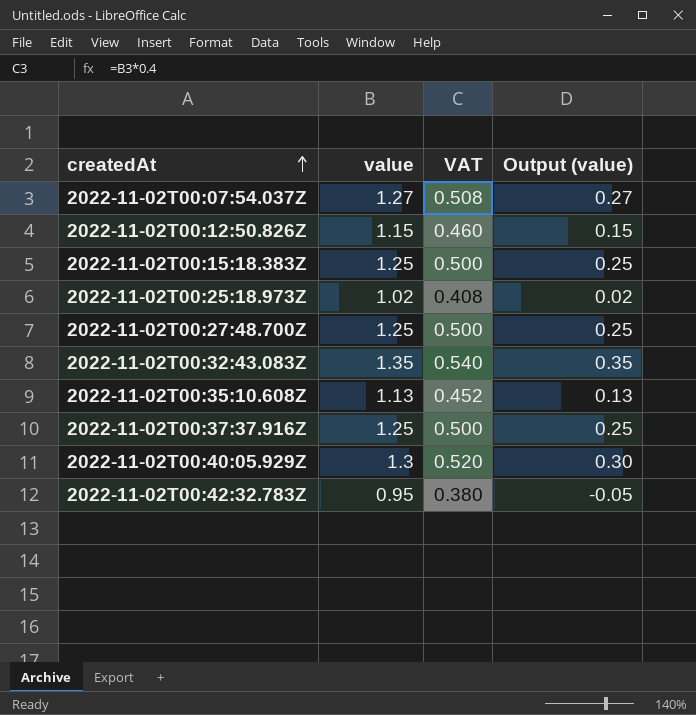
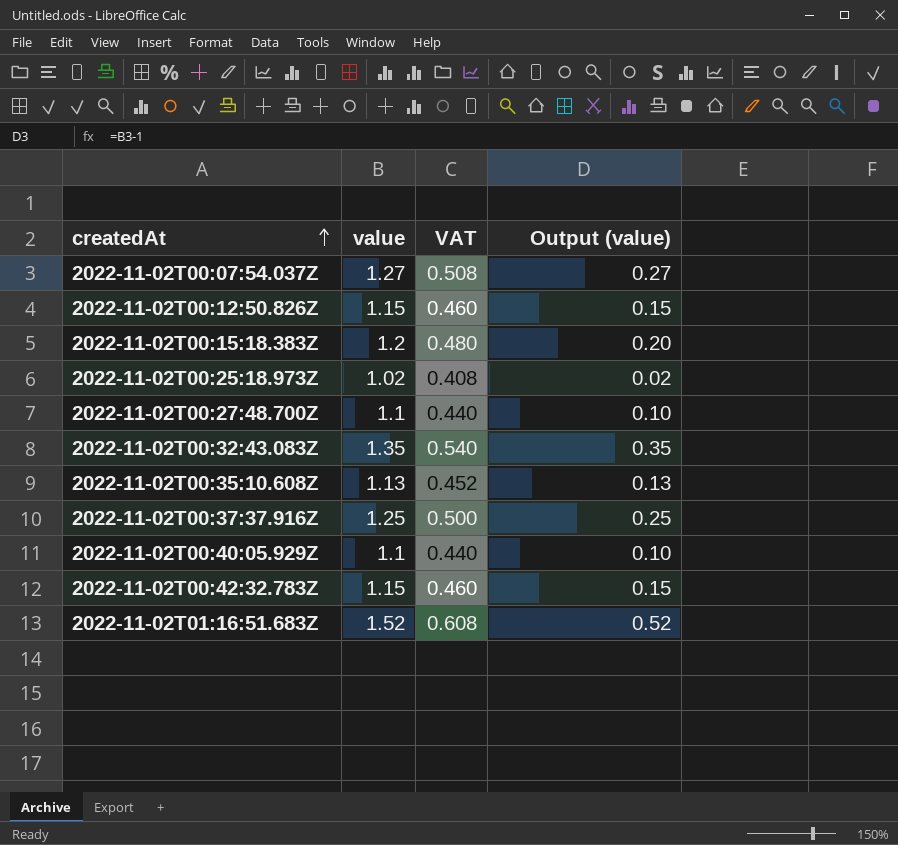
2022-11-02T00:15:18.383Z | value: 1.25 -> 1.2
2022-11-02T00:15:18.383Z | VAT: 0.500 -> 0.480
2022-11-02T00:15:18.383Z | Output (value): 0.25 -> 0.20
2022-11-02T00:27:48.700Z | value: 1.25 -> 1.1
2022-11-02T00:27:48.700Z | VAT: 0.500 -> 0.440
2022-11-02T00:27:48.700Z | Output (value): 0.25 -> 0.10
2022-11-02T00:40:05.929Z | value: 1.3 -> 1.1
2022-11-02T00:40:05.929Z | VAT: 0.520 -> 0.440
2022-11-02T00:40:05.929Z | Output (value): 0.30 -> 0.10
2022-11-02T00:42:32.783Z | value: 0.95 -> 1.15
2022-11-02T00:42:32.783Z | VAT: 0.380 -> 0.460
2022-11-02T00:42:32.783Z | Output (value): -0.05 -> 0.15
row 2022-11-02T01:16:51.683Z: none -> 1.52 | 0.608 | 0.52

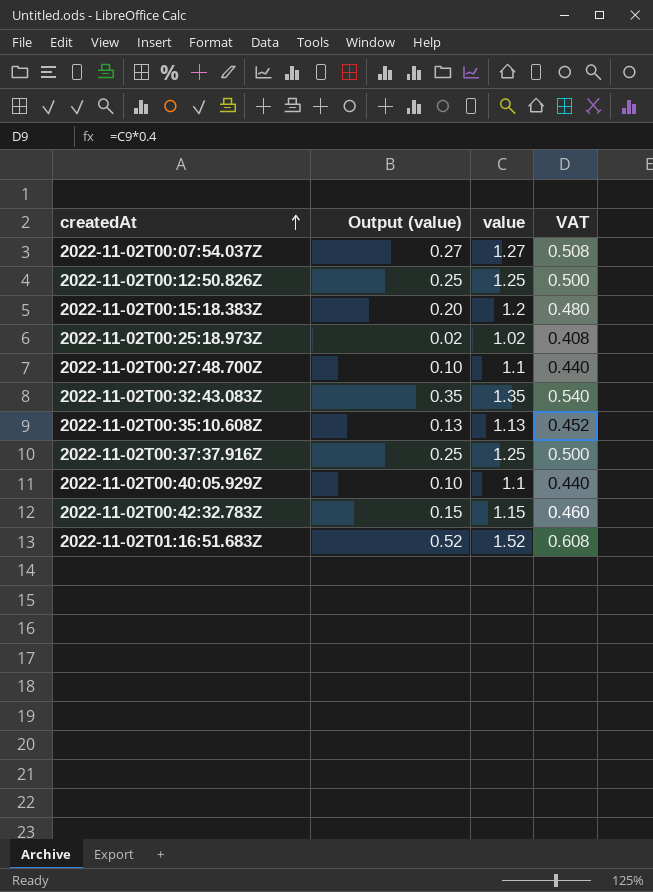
column Output (value) | position: 4 -> 2
2022-11-02T00:12:50.826Z | Output (value): 0.15 -> 0.25
2022-11-02T00:12:50.826Z | value: 1.15 -> 1.25
2022-11-02T00:12:50.826Z | VAT: 0.460 -> 0.500

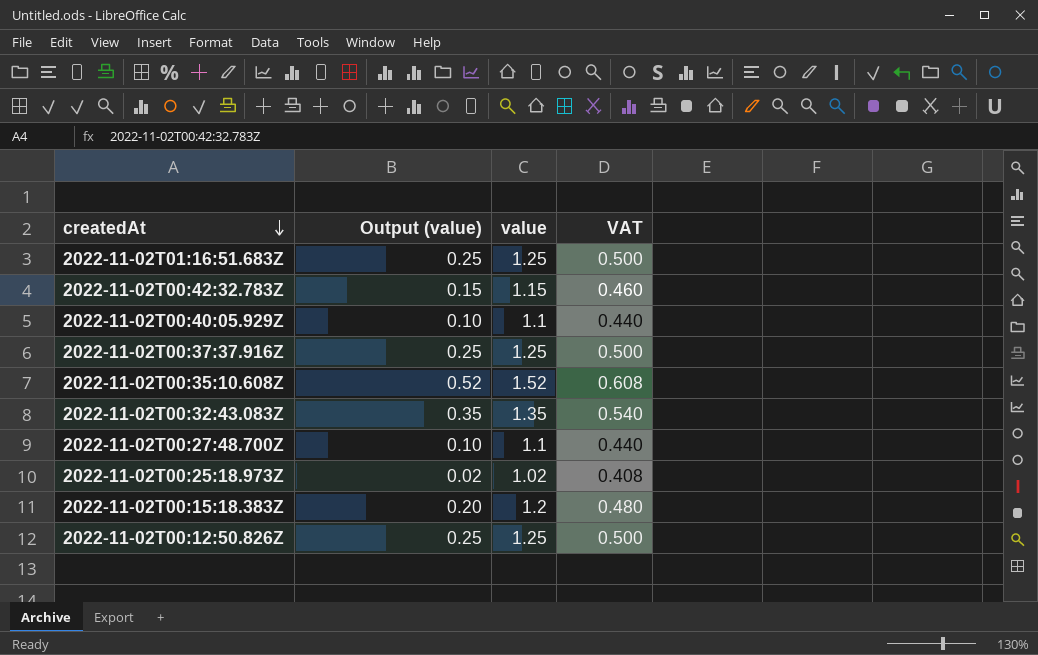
row order: createdAt ascending -> createdAt descending
row 2022-11-02T00:07:54.037Z: 0.27 | 1.27 | 0.508 -> none
2022-11-02T01:16:51.683Z | Output (value): 0.52 -> 0.25
2022-11-02T01:16:51.683Z | value: 1.52 -> 1.25
2022-11-02T01:16:51.683Z | VAT: 0.608 -> 0.500
2022-11-02T00:35:10.608Z | Output (value): 0.13 -> 0.52
2022-11-02T00:35:10.608Z | value: 1.13 -> 1.52
2022-11-02T00:35:10.608Z | VAT: 0.452 -> 0.608

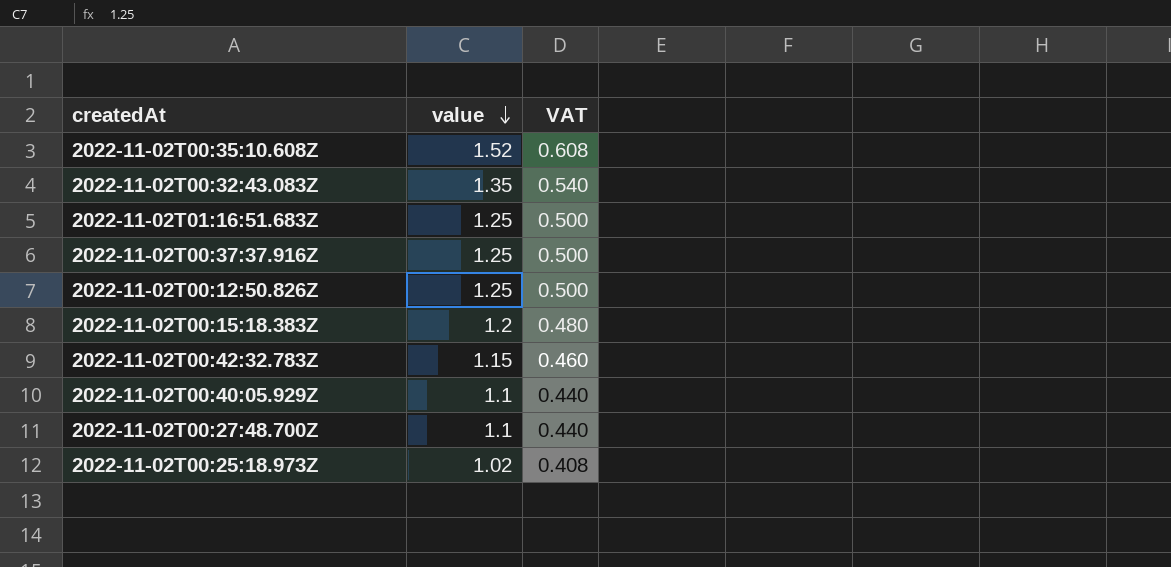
row order: createdAt descending -> value descending
column Output (value) | formula: [value] - 1 -> none

